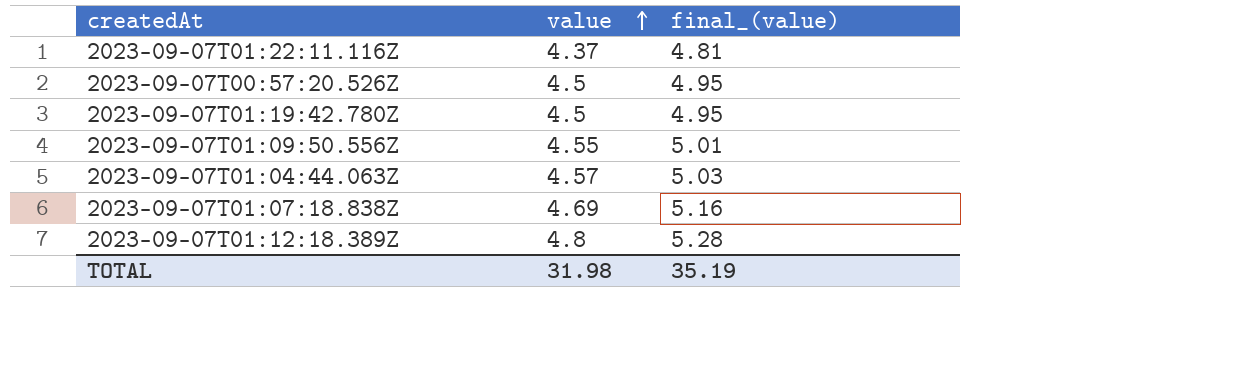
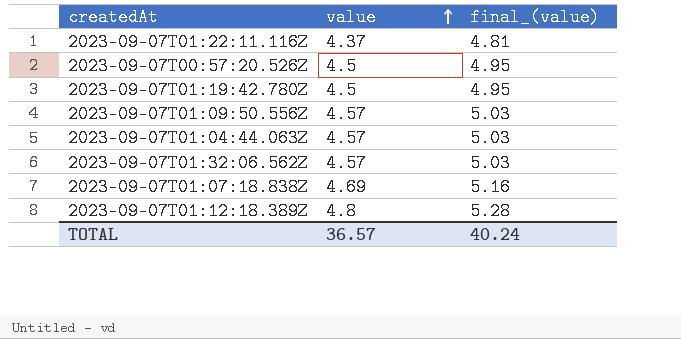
2023-09-07T01:09:50.556Z | value: 4.55 -> 4.57
2023-09-07T01:09:50.556Z | final_(value): 5.01 -> 5.03
row 2023-09-07T01:32:06.562Z: none -> 4.57 | 5.03
TOTAL | value: 31.98 -> 36.57
TOTAL | final_(value): 35.19 -> 40.24

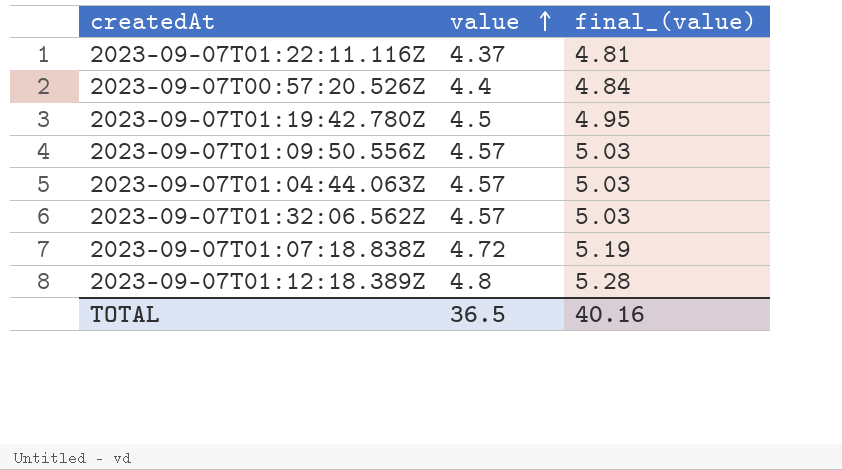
2023-09-07T00:57:20.526Z | value: 4.5 -> 4.4
2023-09-07T00:57:20.526Z | final_(value): 4.95 -> 4.84
2023-09-07T01:07:18.838Z | value: 4.69 -> 4.72
2023-09-07T01:07:18.838Z | final_(value): 5.16 -> 5.19
TOTAL | value: 36.57 -> 36.5
TOTAL | final_(value): 40.24 -> 40.16

